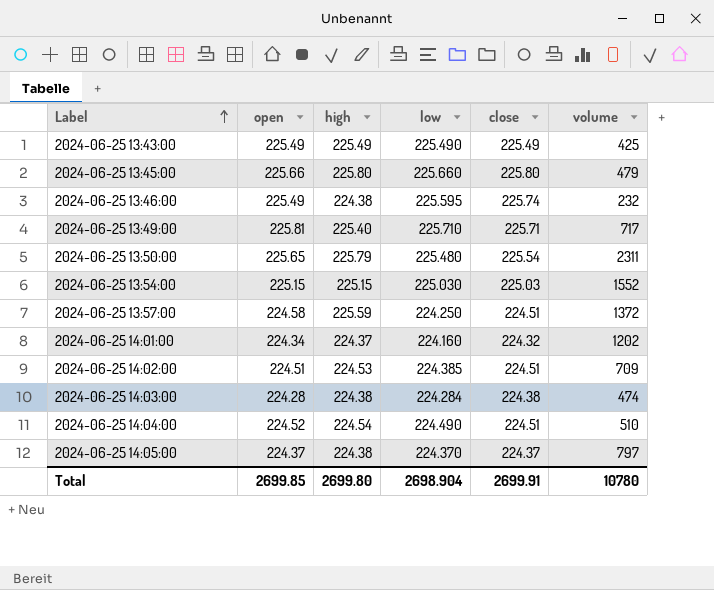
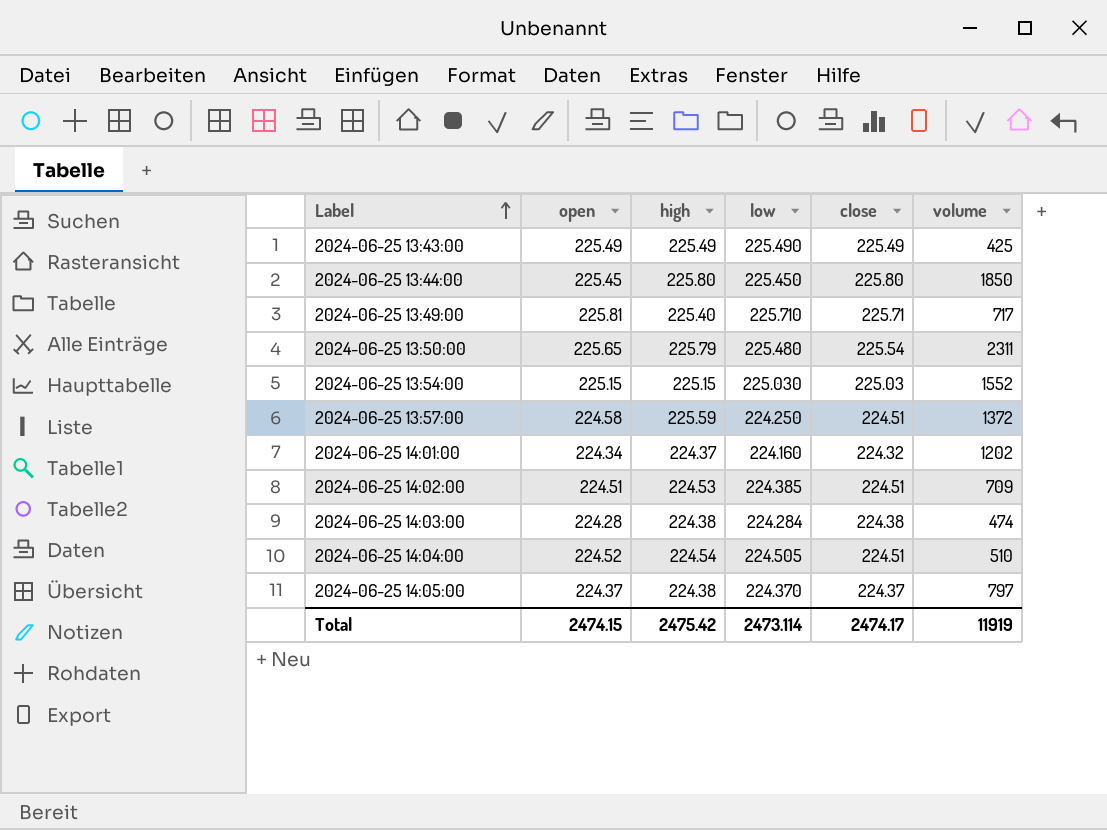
row 2024-06-25 13:45:00: 225.66 | 225.80 | 225.660 | 225.80 | 479 -> none
row 2024-06-25 13:46:00: 225.49 | 224.38 | 225.595 | 225.74 | 232 -> none
row 2024-06-25 13:44:00: none -> 225.45 | 225.80 | 225.450 | 225.80 | 1850
2024-06-25 14:04:00 | low: 224.490 -> 224.505
Total | open: 2699.85 -> 2474.15
Total | high: 2699.80 -> 2475.42
Total | low: 2698.904 -> 2473.114
Total | close: 2699.91 -> 2474.17
Total | volume: 10780 -> 11919

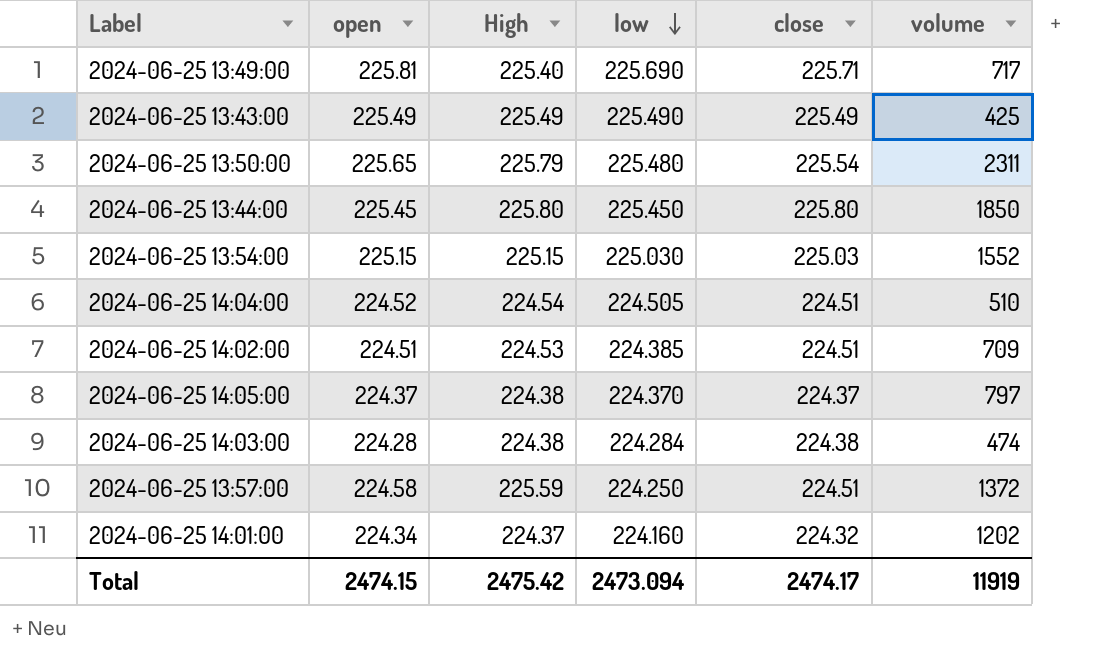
row order: Label ascending -> low descending
column name: high -> High
2024-06-25 13:49:00 | low: 225.710 -> 225.690
Total | low: 2473.114 -> 2473.094

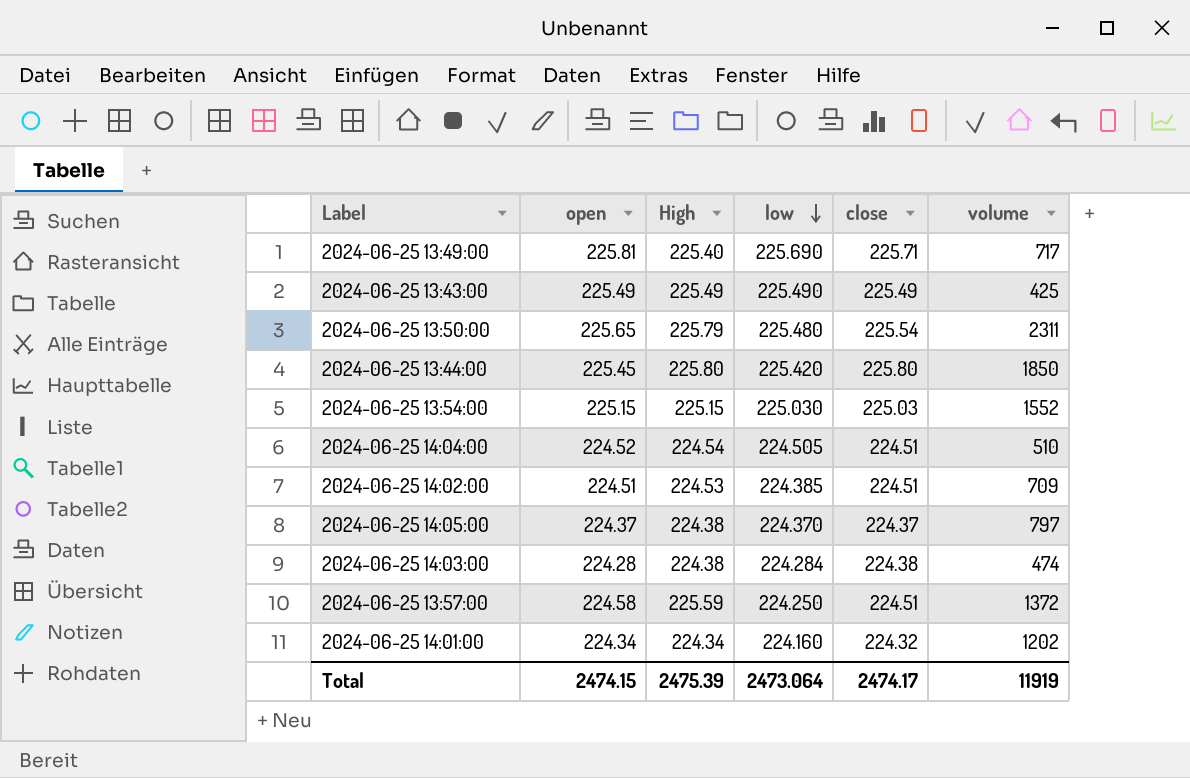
2024-06-25 13:44:00 | low: 225.450 -> 225.420
2024-06-25 14:01:00 | High: 224.37 -> 224.34
Total | High: 2475.42 -> 2475.39
Total | low: 2473.094 -> 2473.064

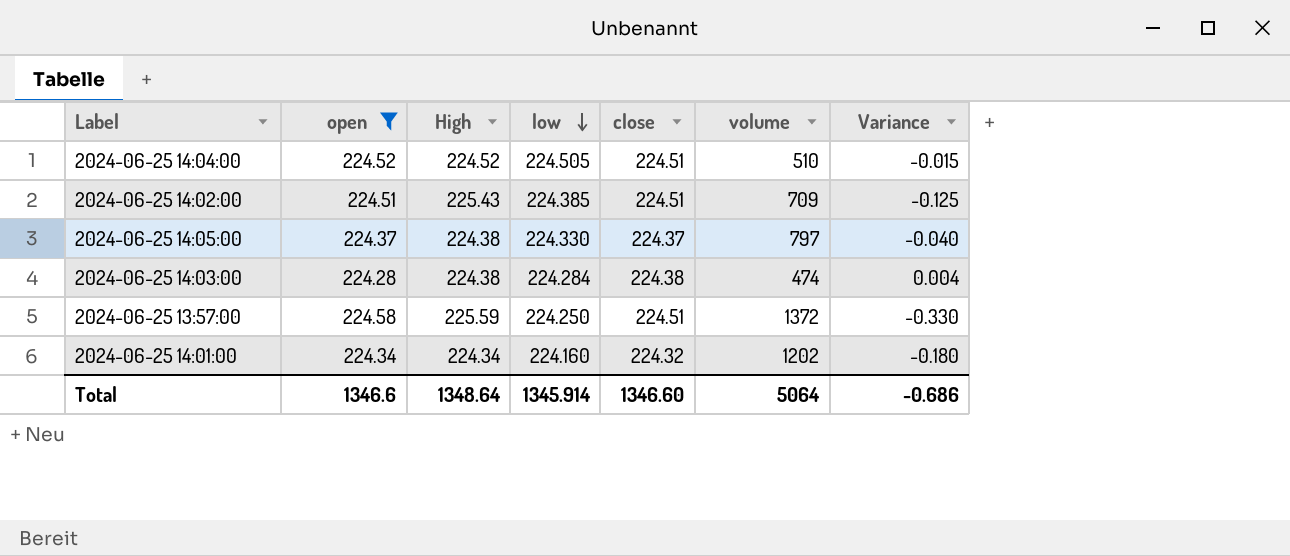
filter: none -> open <= 224.58
column Variance | formula: none -> [low] - [open]
2024-06-25 14:04:00 | High: 224.54 -> 224.52
2024-06-25 14:02:00 | High: 224.53 -> 225.43
2024-06-25 14:05:00 | low: 224.370 -> 224.330
Total | open: 2474.15 -> 1346.6
Total | High: 2475.39 -> 1348.64
Total | low: 2473.064 -> 1345.914
Total | close: 2474.17 -> 1346.60
Total | volume: 11919 -> 5064

